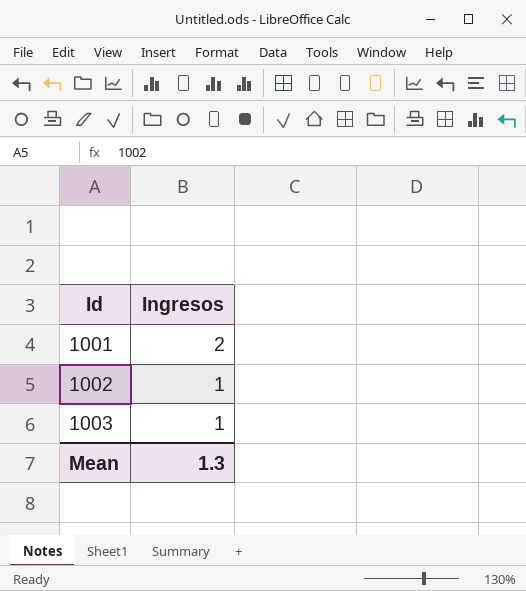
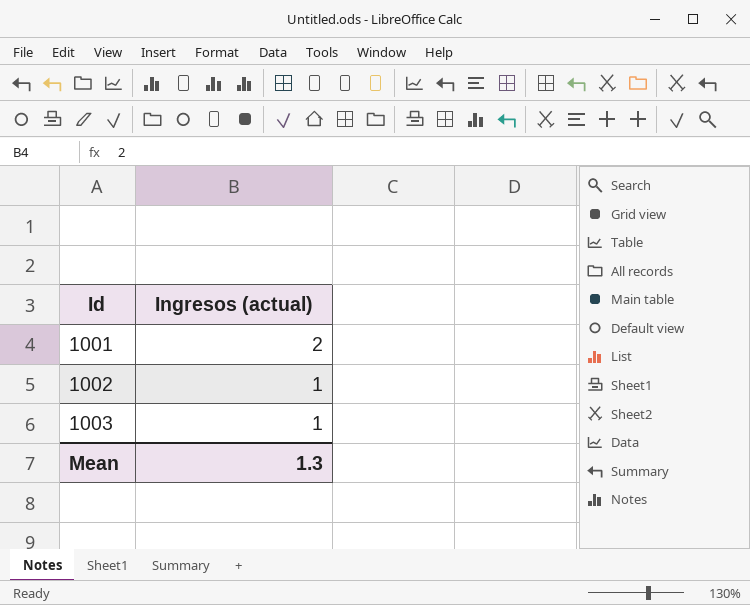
column name: Ingresos -> Ingresos (actual)

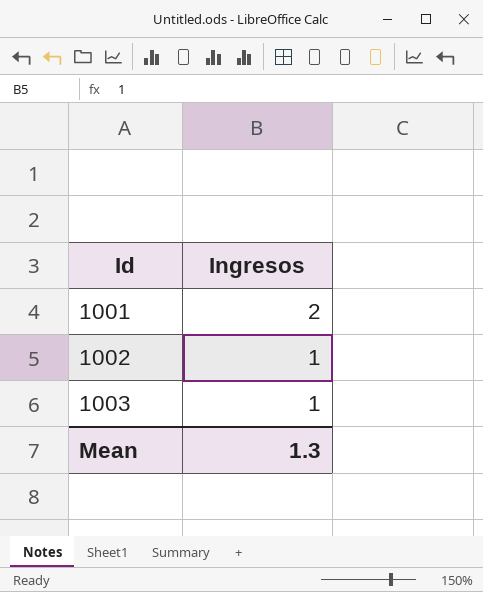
column name: Ingresos (actual) -> Ingresos

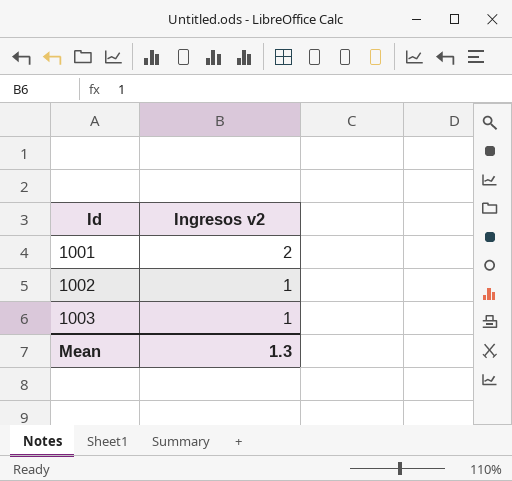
column name: Ingresos -> Ingresos v2

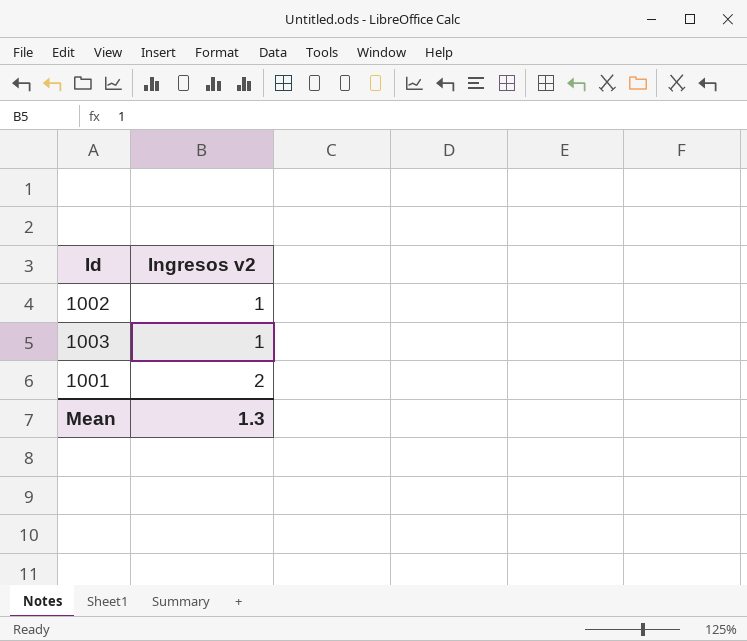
row order: Id ascending -> Ingresos v2 ascending

